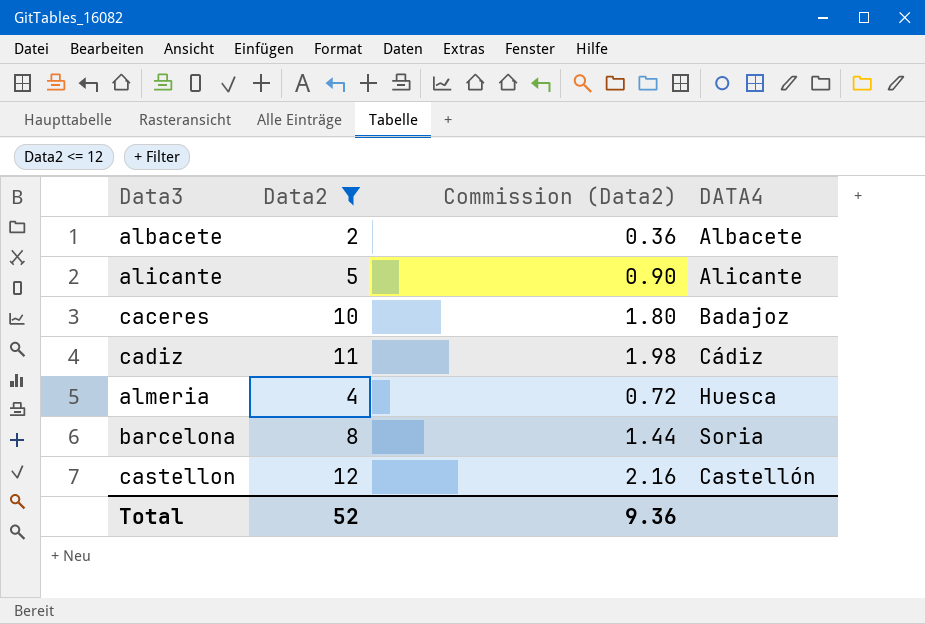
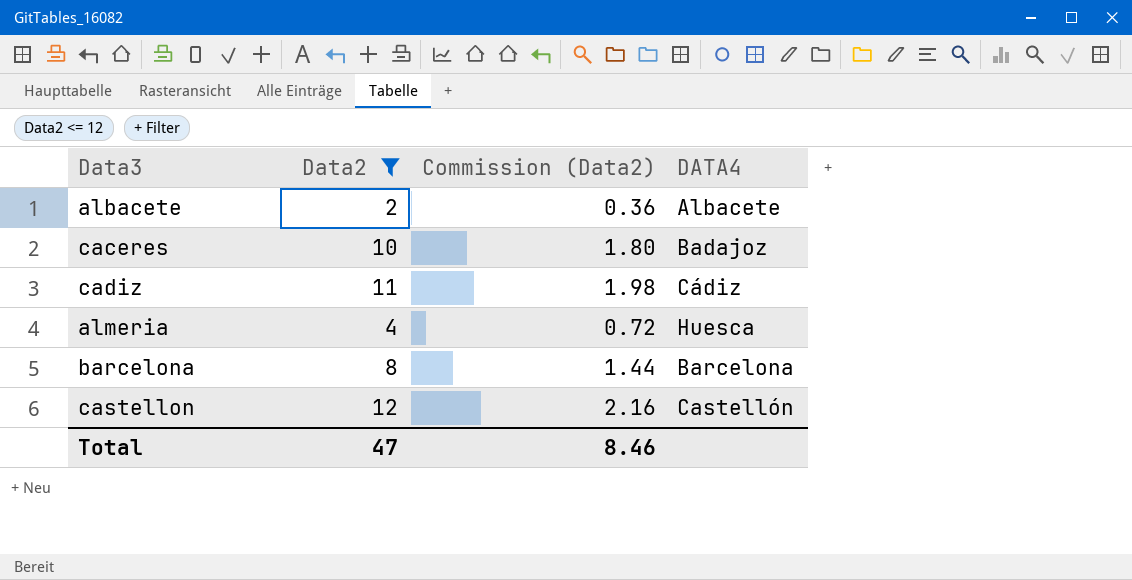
row alicante: 5 | 0.90 | Alicante -> none
barcelona | DATA4: Soria -> Barcelona
Total | Data2: 52 -> 47
Total | Commission (Data2): 9.36 -> 8.46

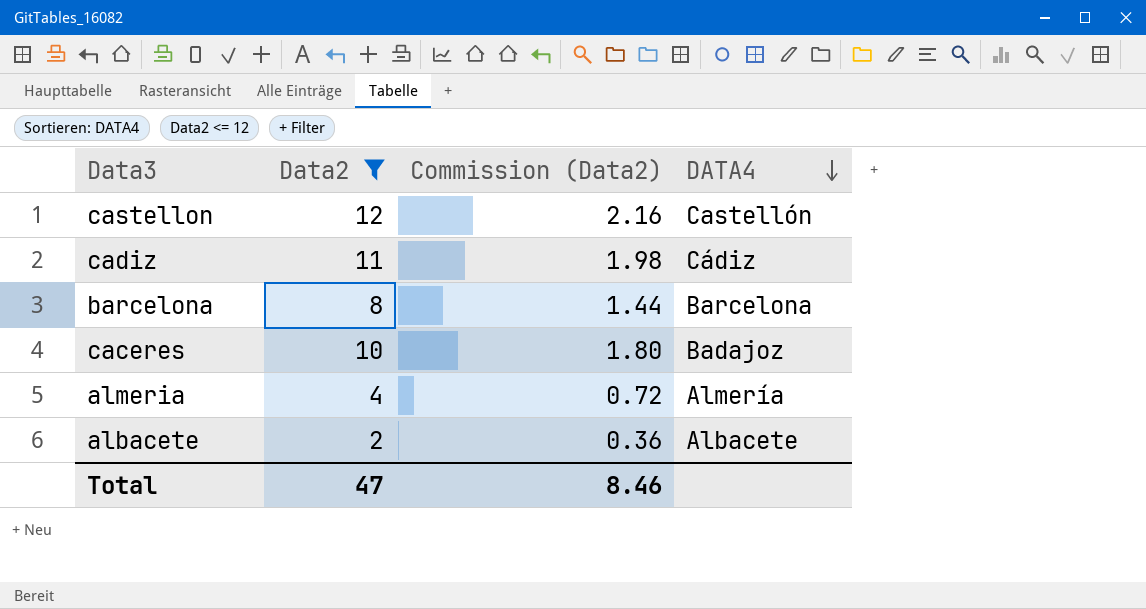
row order: none -> DATA4 descending
almeria | DATA4: Huesca -> Almería

